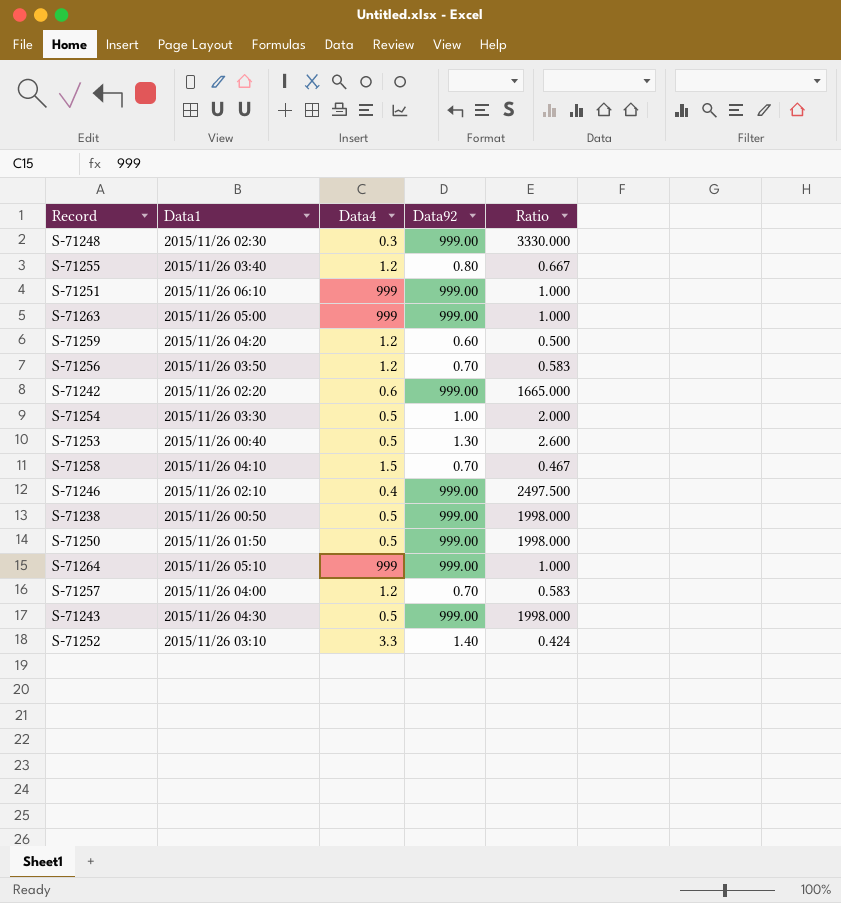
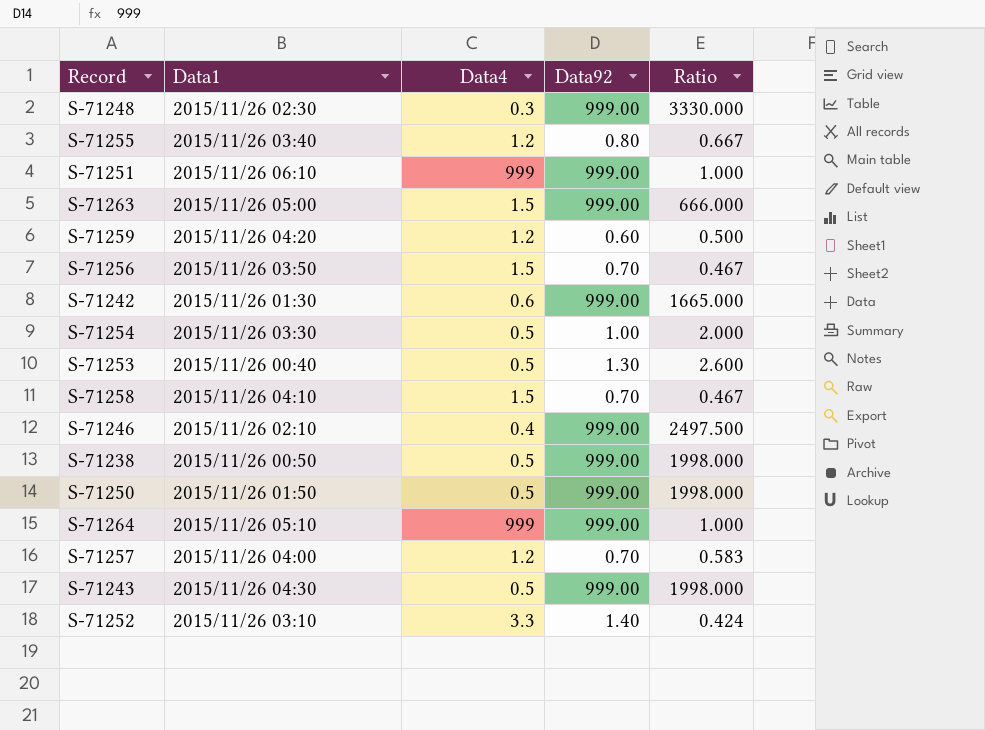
S-71263 | Data4: 999 -> 1.5
S-71263 | Ratio: 1.000 -> 666.000
S-71256 | Data4: 1.2 -> 1.5
S-71256 | Ratio: 0.583 -> 0.467
S-71242 | Data1: 2015/11/26 02:20 -> 2015/11/26 01:30

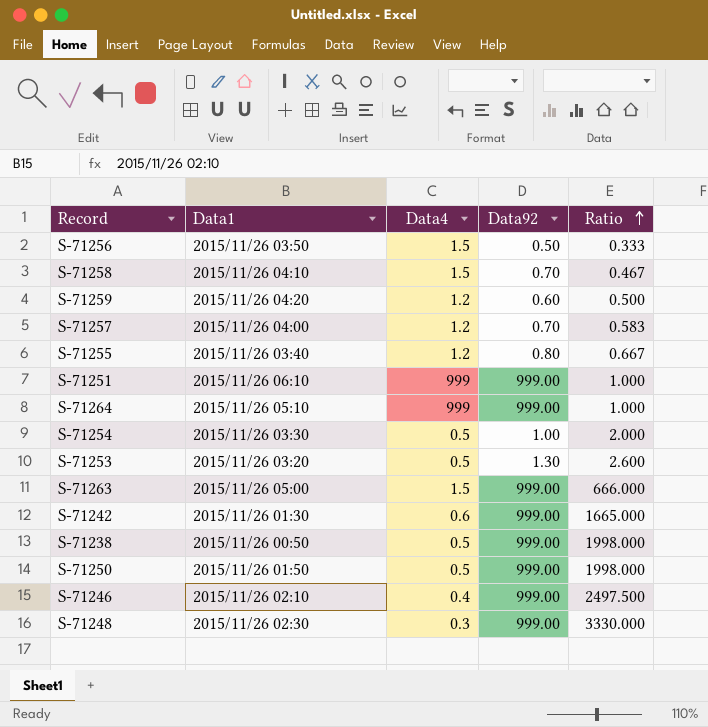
row order: none -> Ratio ascending
row S-71243: 2015/11/26 04:30 | 0.5 | 999.00 | 1998.000 -> none
row S-71252: 2015/11/26 03:10 | 3.3 | 1.40 | 0.424 -> none
S-71256 | Data92: 0.70 -> 0.50
S-71256 | Ratio: 0.467 -> 0.333
S-71253 | Data1: 2015/11/26 00:40 -> 2015/11/26 03:20

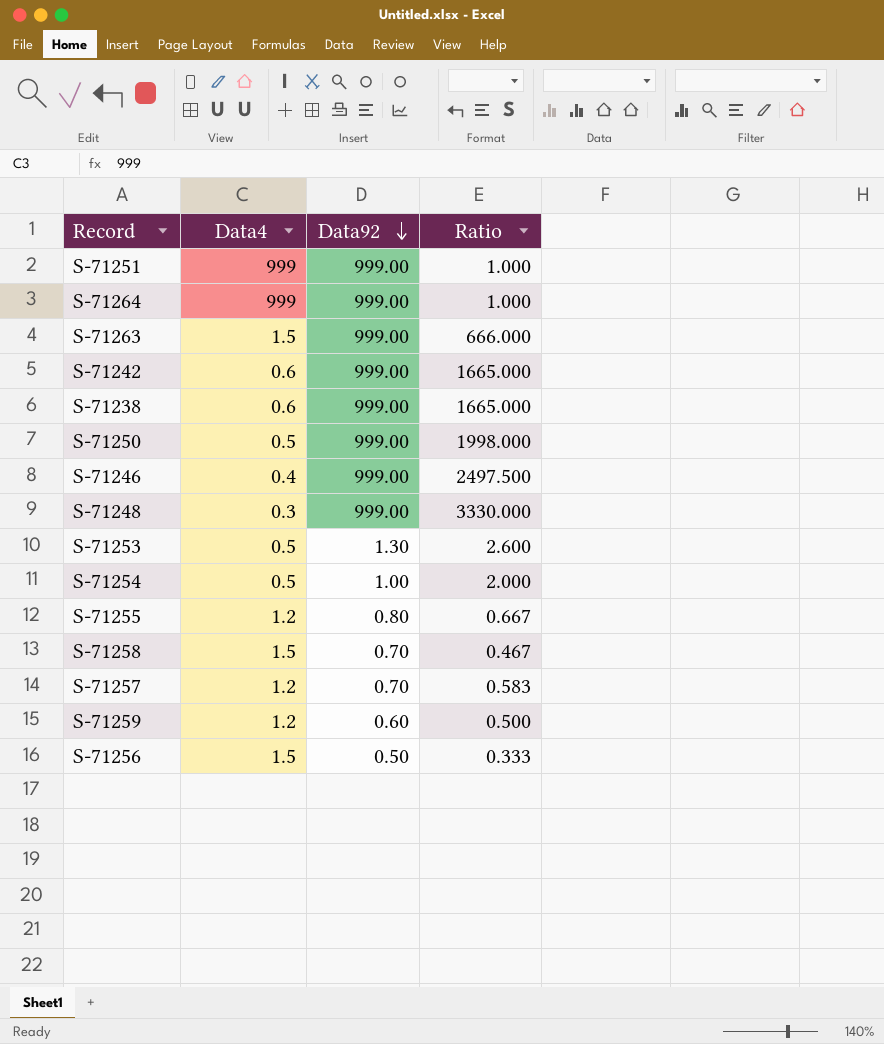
row order: Ratio ascending -> Data92 descending
column Data1 | position: 2 -> none
S-71238 | Data4: 0.5 -> 0.6
S-71238 | Ratio: 1998.000 -> 1665.000

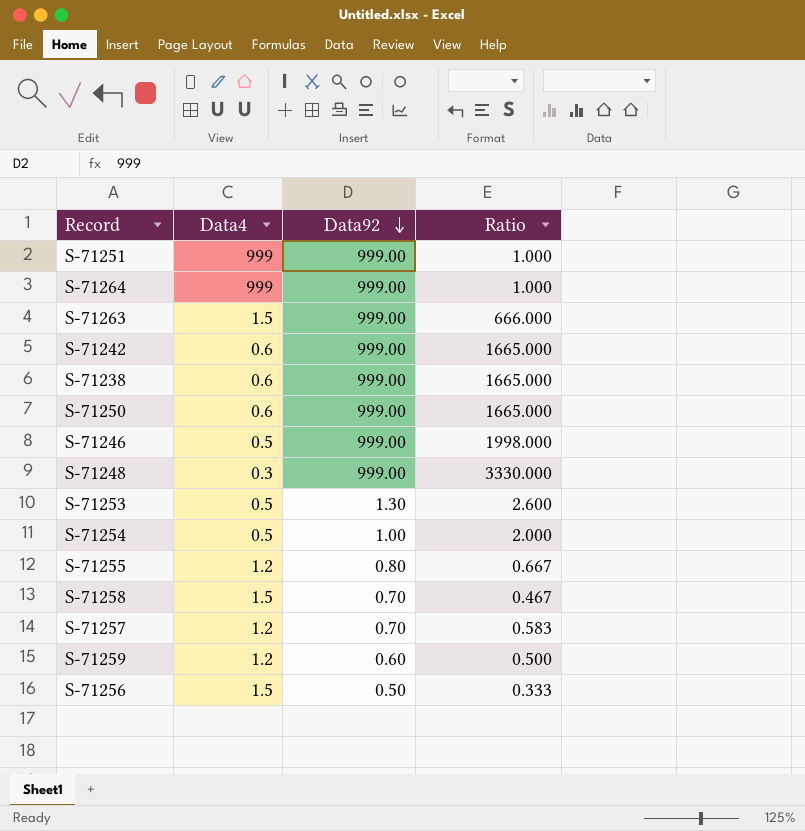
S-71250 | Data4: 0.5 -> 0.6
S-71250 | Ratio: 1998.000 -> 1665.000
S-71246 | Data4: 0.4 -> 0.5
S-71246 | Ratio: 2497.500 -> 1998.000

